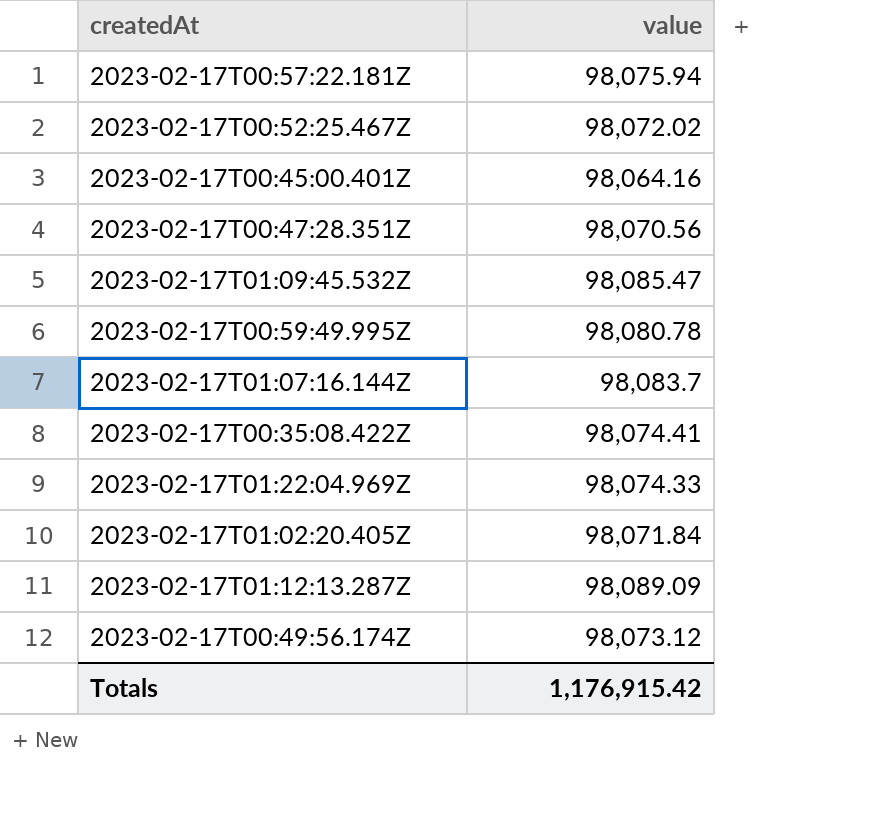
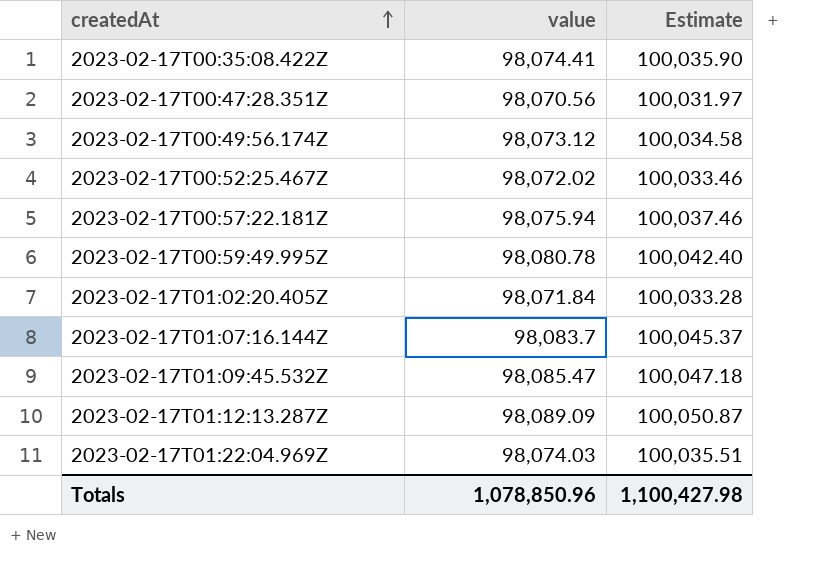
row order: none -> createdAt ascending
column Estimate | formula: none -> [value] * 1.02
row 2023-02-17T00:45:00.401Z: 98,064.16 -> none
2023-02-17T01:22:04.969Z | value: 98,074.33 -> 98,074.03
Totals | value: 1,176,915.42 -> 1,078,850.96

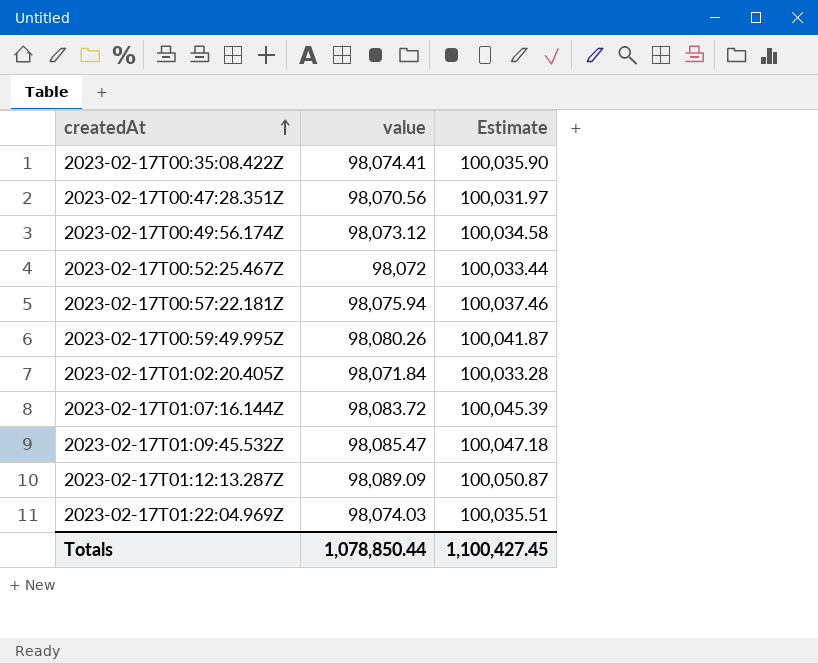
2023-02-17T00:52:25.467Z | value: 98,072.02 -> 98,072
2023-02-17T00:52:25.467Z | Estimate: 100,033.46 -> 100,033.44
2023-02-17T00:59:49.995Z | value: 98,080.78 -> 98,080.26
2023-02-17T00:59:49.995Z | Estimate: 100,042.40 -> 100,041.87
2023-02-17T01:07:16.144Z | value: 98,083.7 -> 98,083.72
2023-02-17T01:07:16.144Z | Estimate: 100,045.37 -> 100,045.39
Totals | value: 1,078,850.96 -> 1,078,850.44
Totals | Estimate: 1,100,427.98 -> 1,100,427.45

